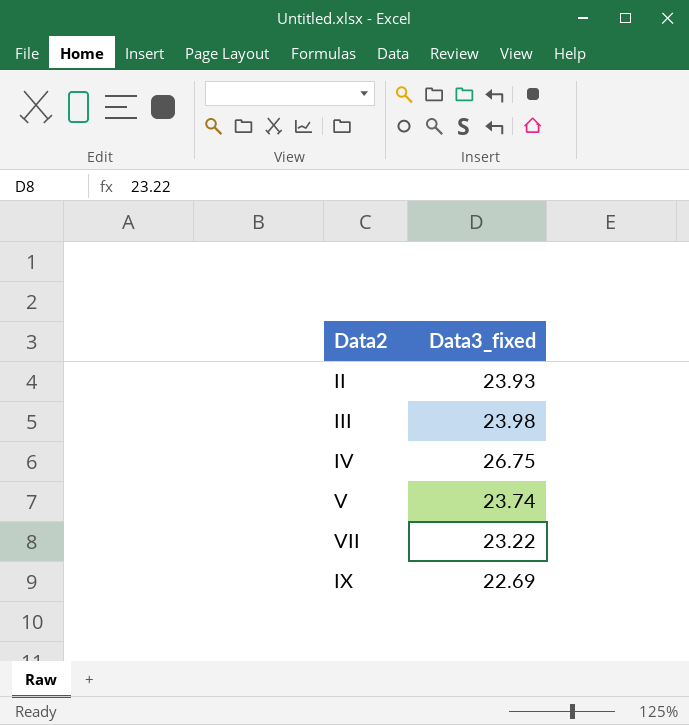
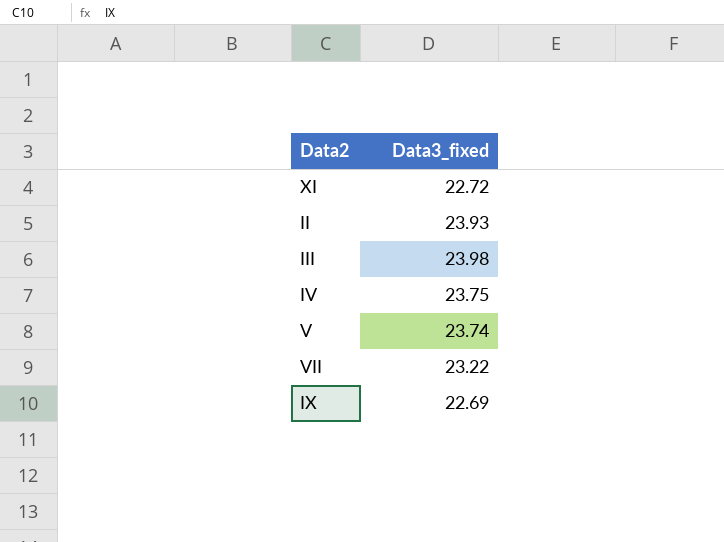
row XI: none -> 22.72
IV | Data3_fixed: 26.75 -> 23.75

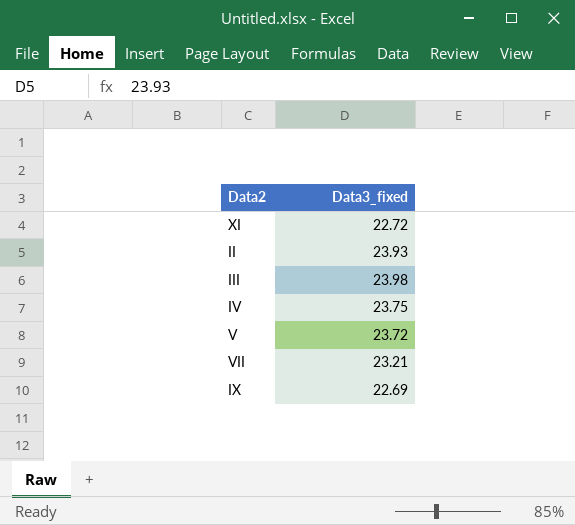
V | Data3_fixed: 23.74 -> 23.72
VII | Data3_fixed: 23.22 -> 23.21

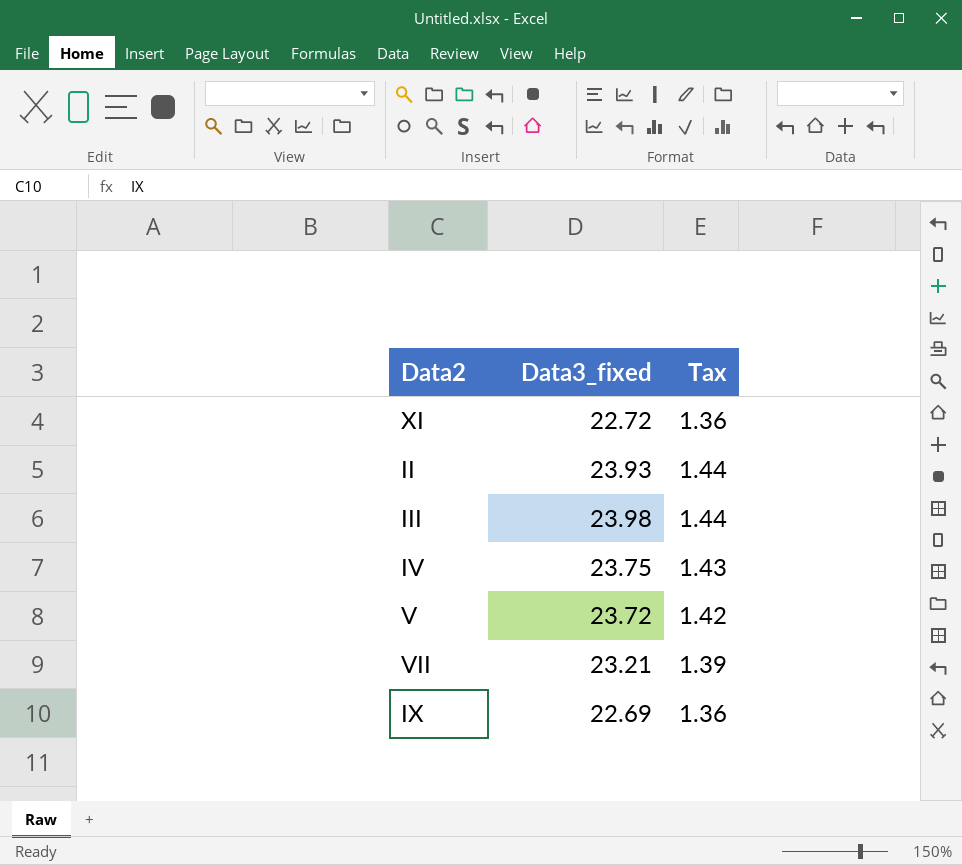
column Tax | formula: none -> [Data3_fixed] * 0.06

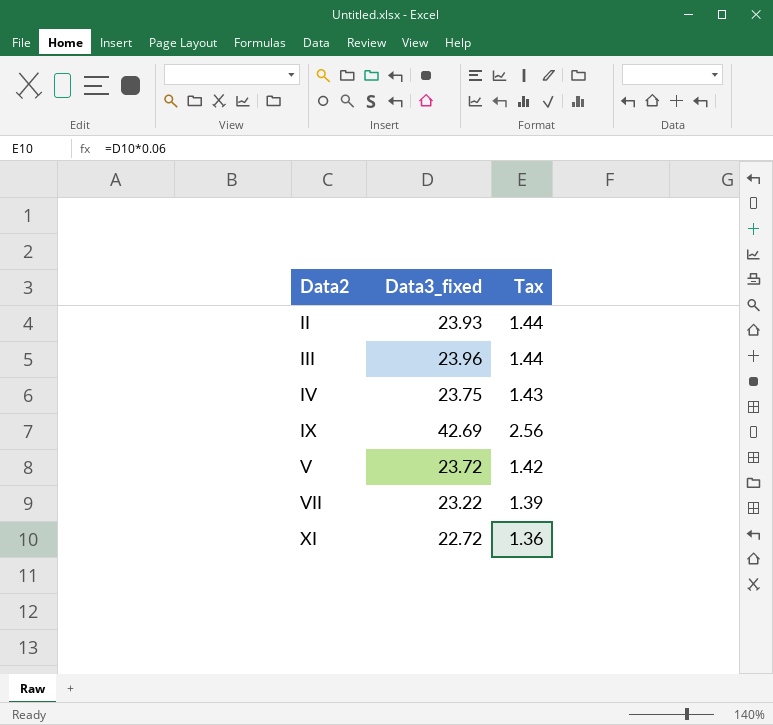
row order: none -> Data2 ascending
III | Data3_fixed: 23.98 -> 23.96
IX | Data3_fixed: 22.69 -> 42.69
IX | Tax: 1.36 -> 2.56
VII | Data3_fixed: 23.21 -> 23.22

